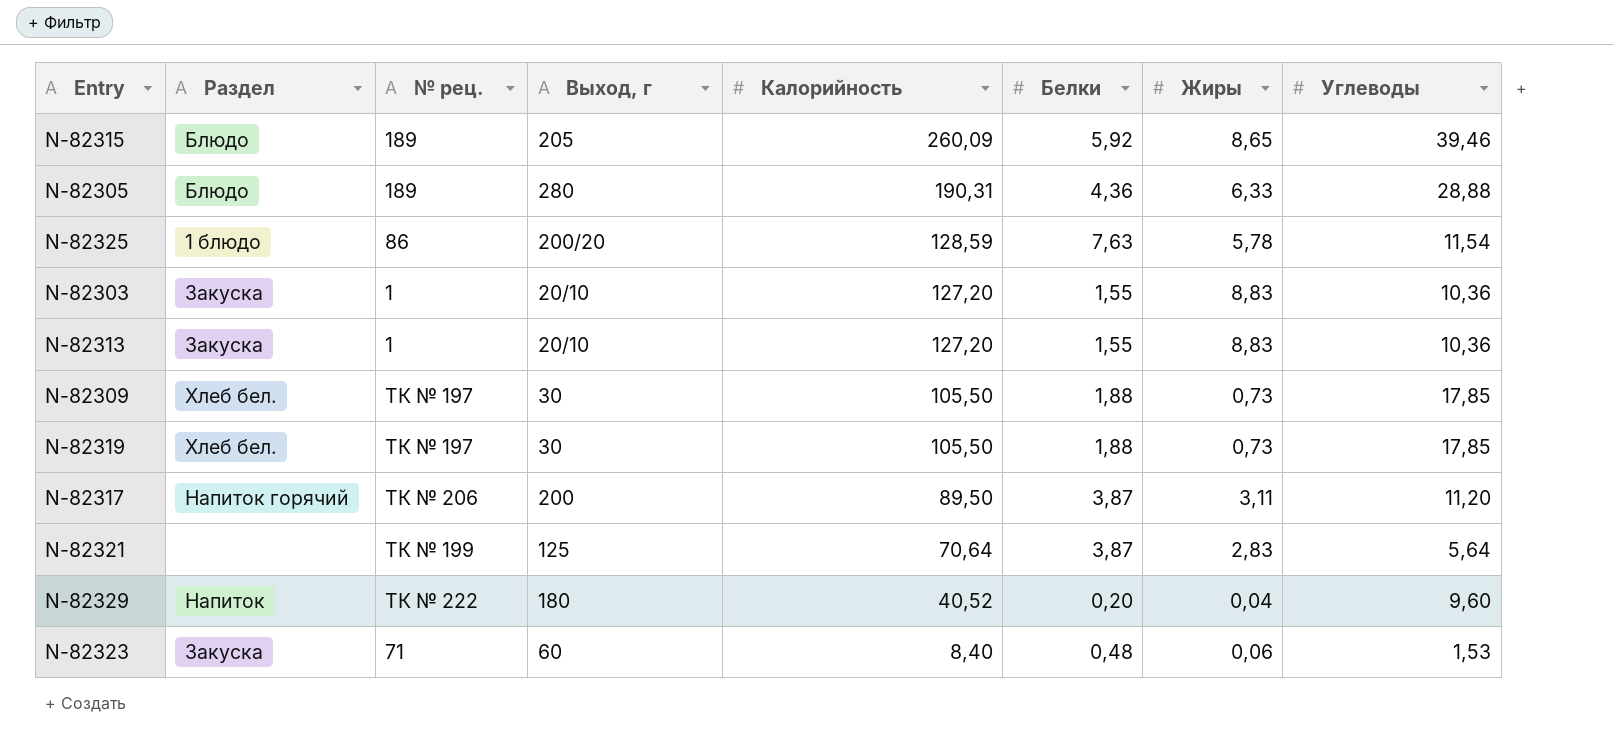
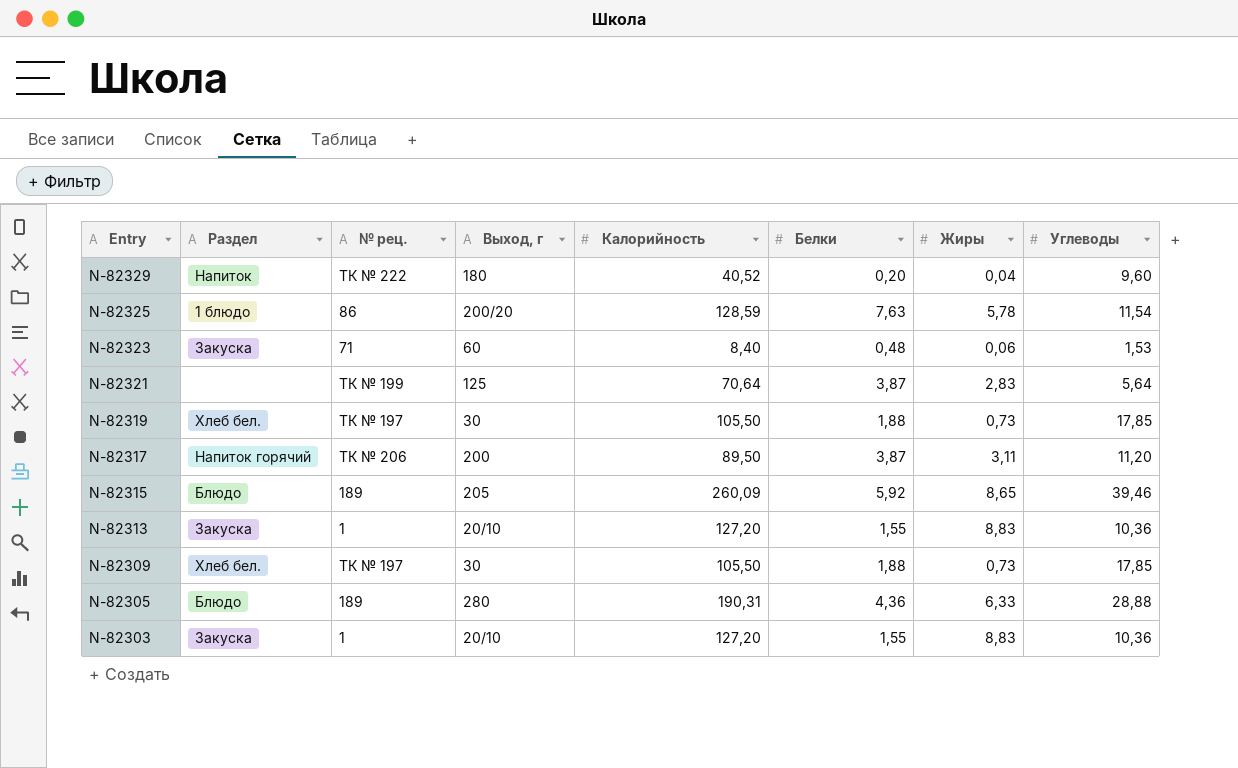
row order: Калорийность descending -> Entry descending

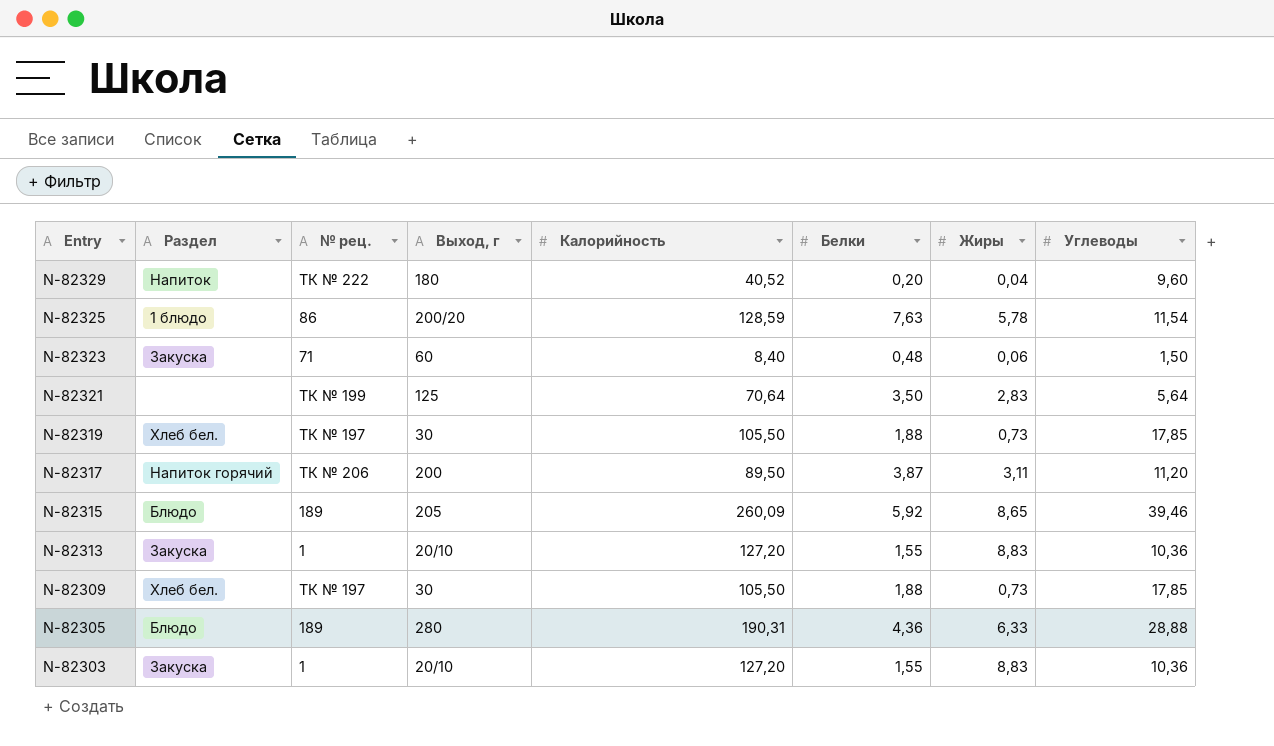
N-82323 | Углеводы: 1,53 -> 1,50
N-82321 | Белки: 3,87 -> 3,50

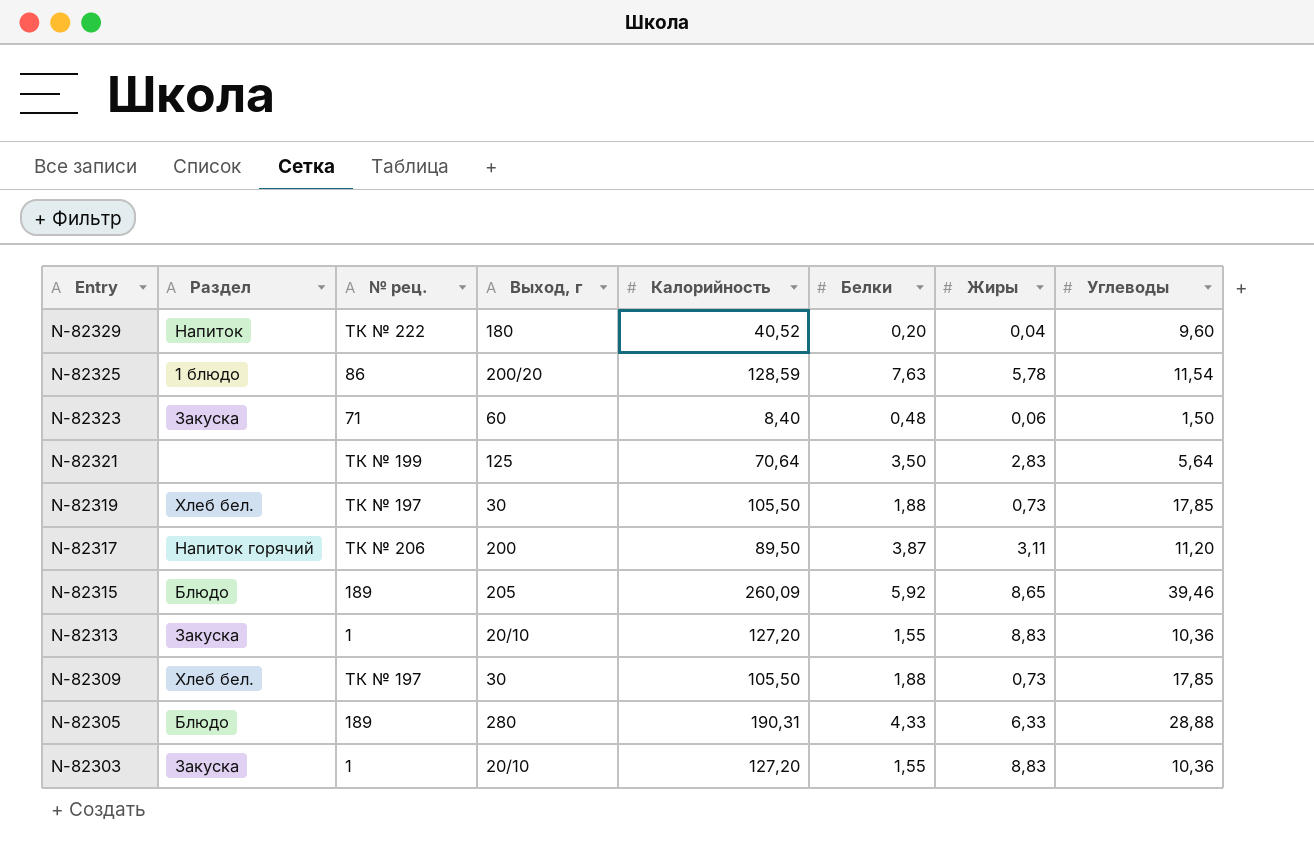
N-82305 | Белки: 4,36 -> 4,33

